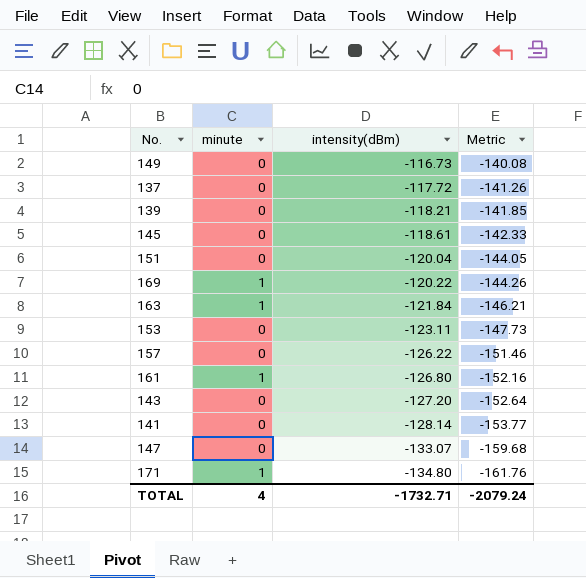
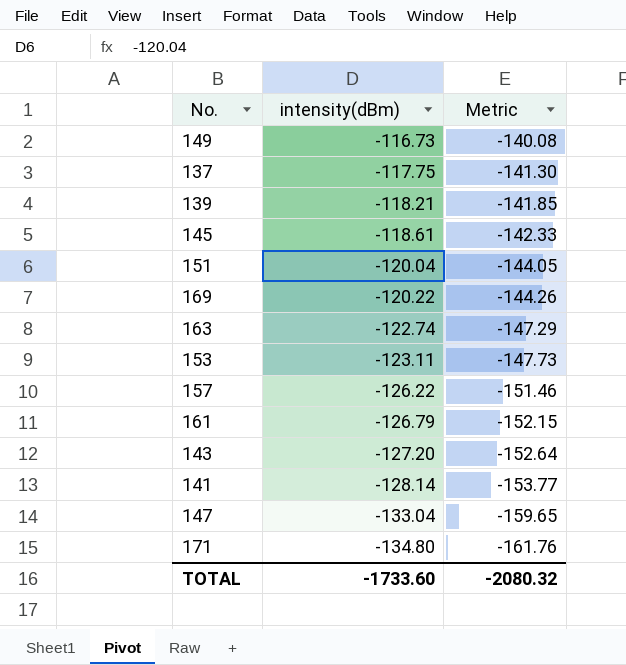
column minute | position: 2 -> none
137 | intensity(dBm): -117.72 -> -117.75
137 | Metric: -141.26 -> -141.30
163 | intensity(dBm): -121.84 -> -122.74
163 | Metric: -146.21 -> -147.29
161 | intensity(dBm): -126.80 -> -126.79
161 | Metric: -152.16 -> -152.15
147 | intensity(dBm): -133.07 -> -133.04
147 | Metric: -159.68 -> -159.65
TOTAL | intensity(dBm): -1732.71 -> -1733.60
TOTAL | Metric: -2079.24 -> -2080.32

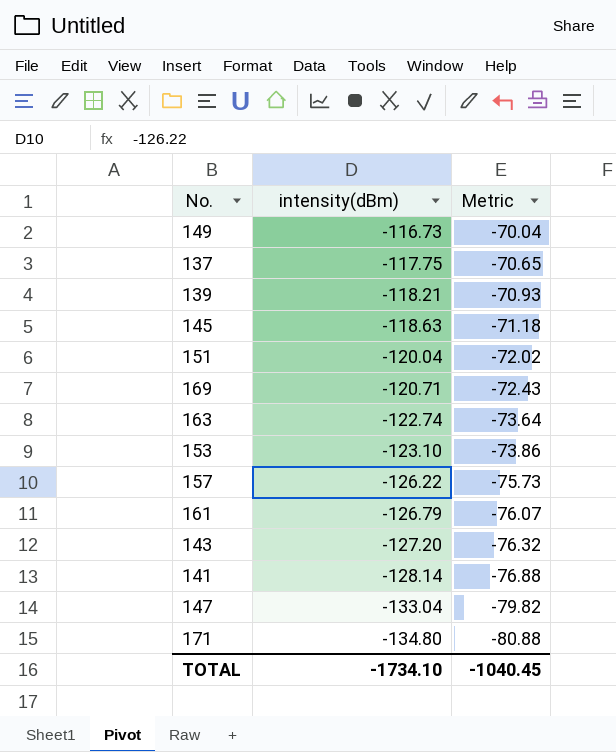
column Metric | formula: [intensity(dBm)] * 1.2 -> [intensity(dBm)] * 0.6
145 | intensity(dBm): -118.61 -> -118.63
169 | intensity(dBm): -120.22 -> -120.71
153 | intensity(dBm): -123.11 -> -123.10
TOTAL | intensity(dBm): -1733.60 -> -1734.10
TOTAL | Metric: -2080.32 -> -1040.45

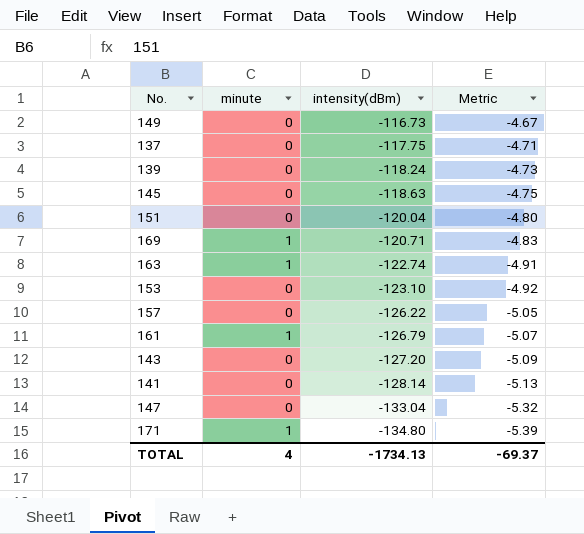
column minute | position: none -> 2
column Metric | formula: [intensity(dBm)] * 0.6 -> [intensity(dBm)] * 0.04
139 | intensity(dBm): -118.21 -> -118.24
TOTAL | intensity(dBm): -1734.10 -> -1734.13
TOTAL | Metric: -1040.45 -> -69.37

